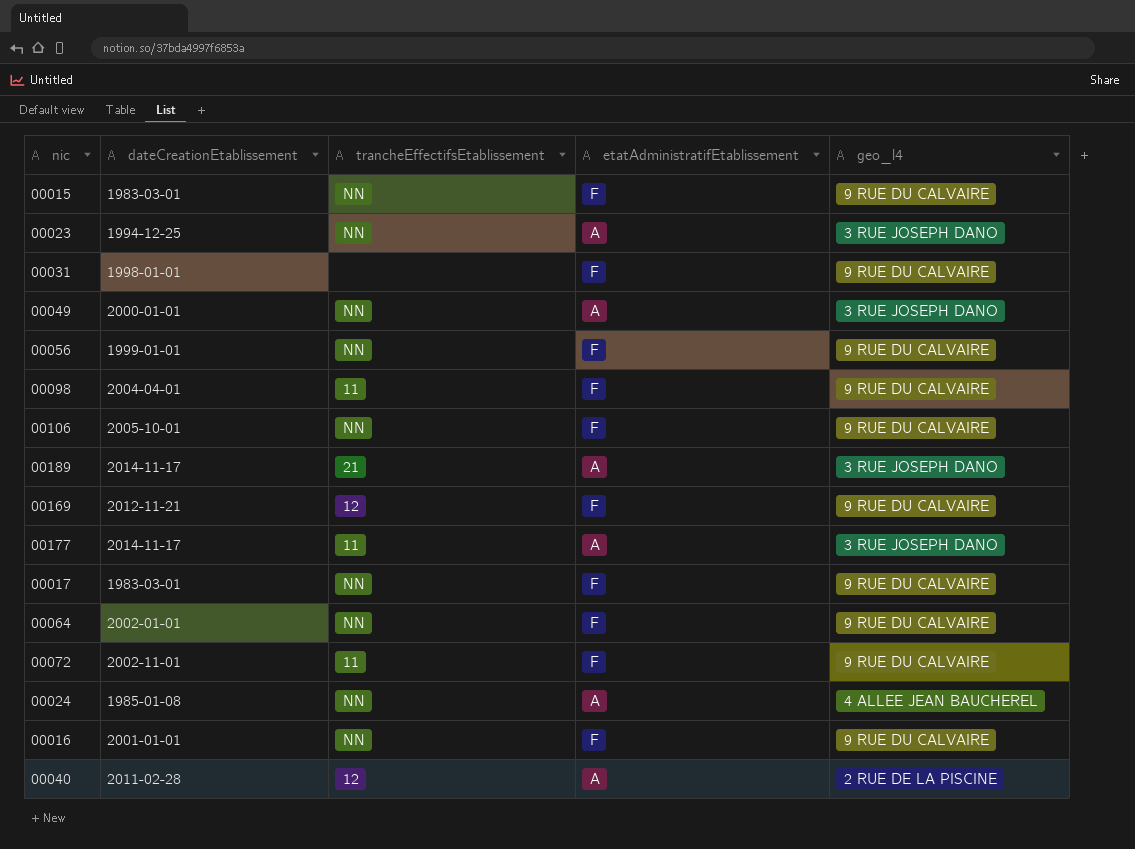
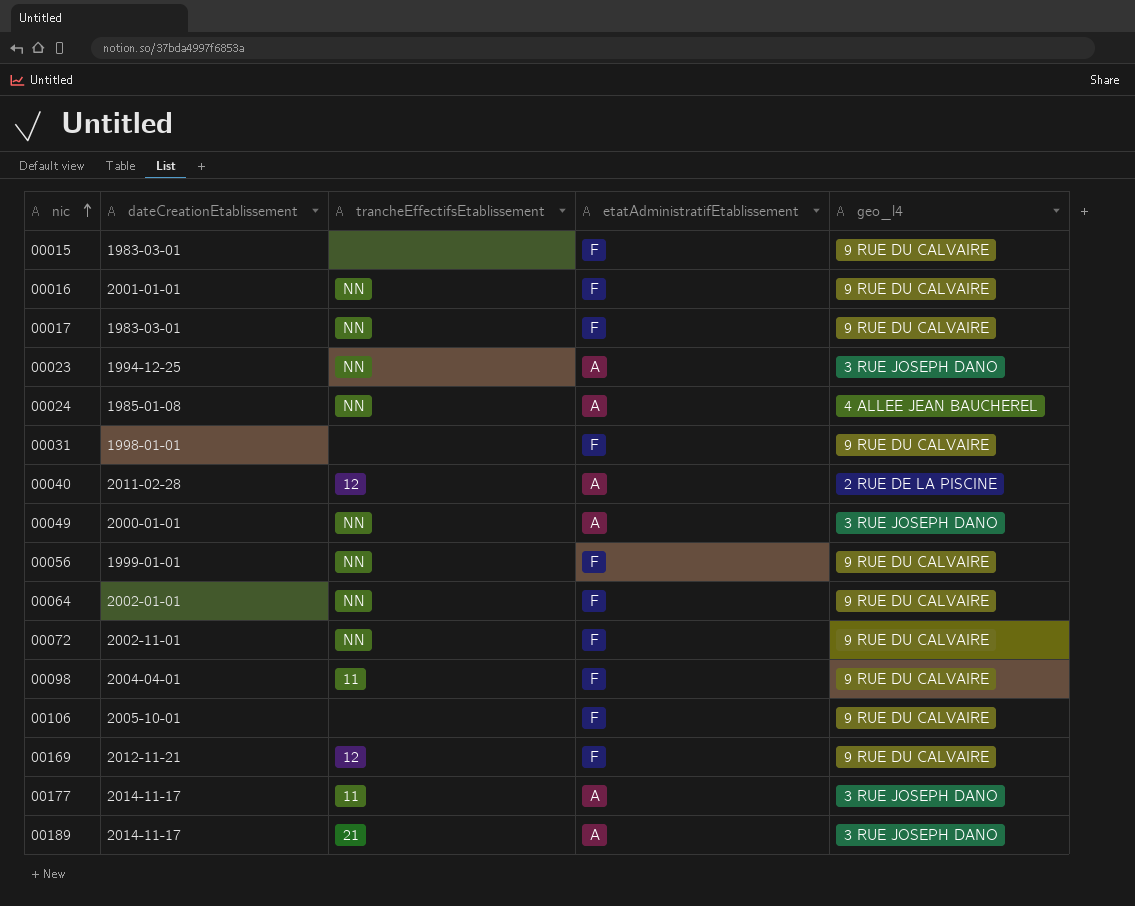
row order: none -> nic ascending
00015 | trancheEffectifsEtablissement: NN -> none
00072 | trancheEffectifsEtablissement: 11 -> NN
00106 | trancheEffectifsEtablissement: NN -> none

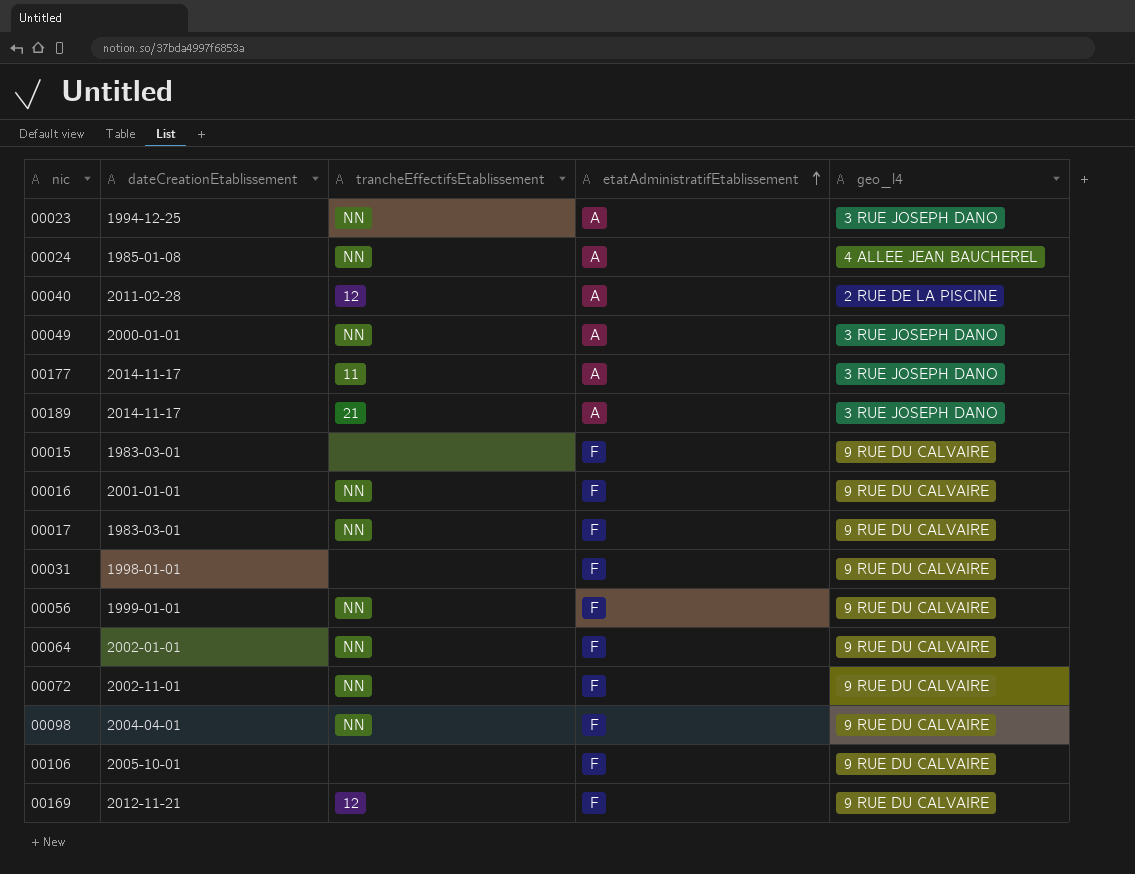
row order: nic ascending -> etatAdministratifEtablissement ascending
00098 | trancheEffectifsEtablissement: 11 -> NN

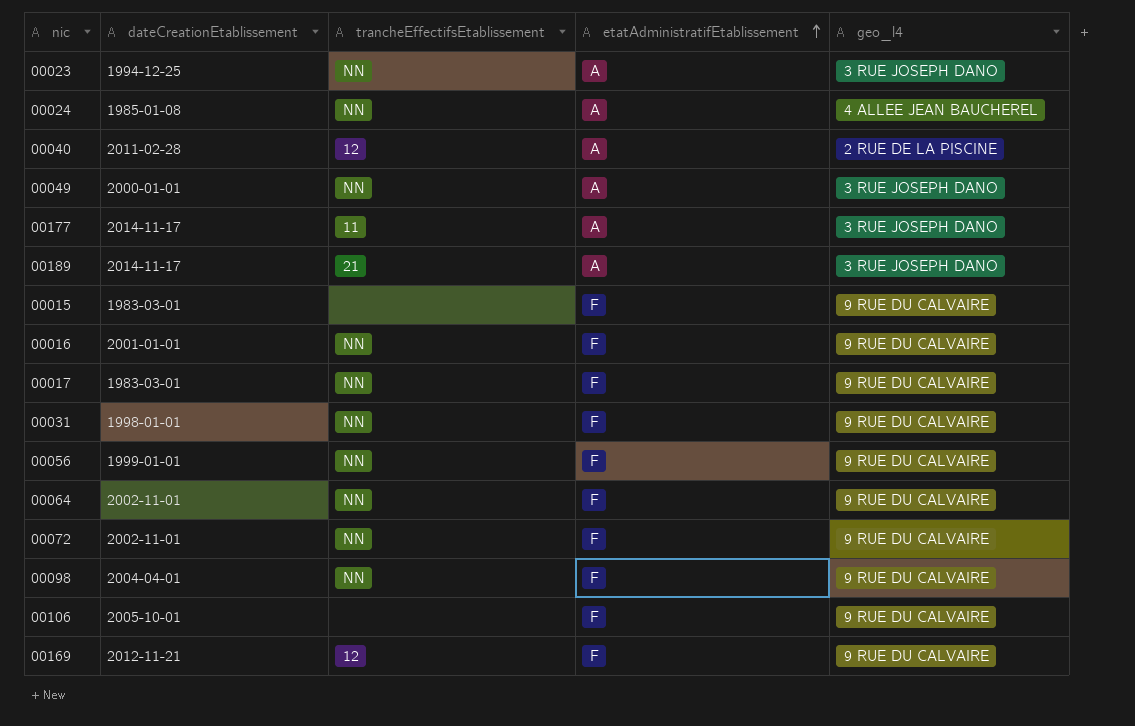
00031 | trancheEffectifsEtablissement: none -> NN
00064 | dateCreationEtablissement: 2002-01-01 -> 2002-11-01

